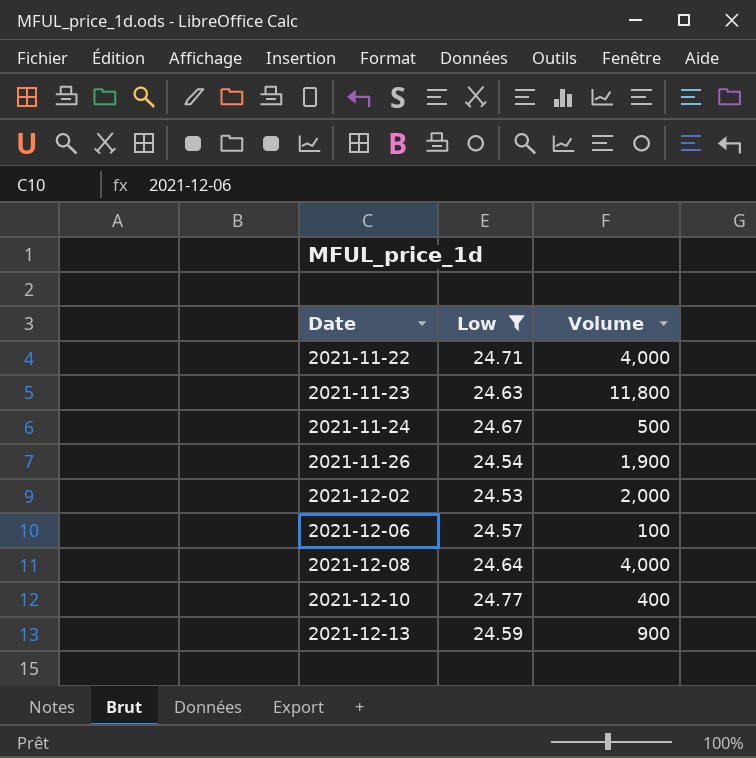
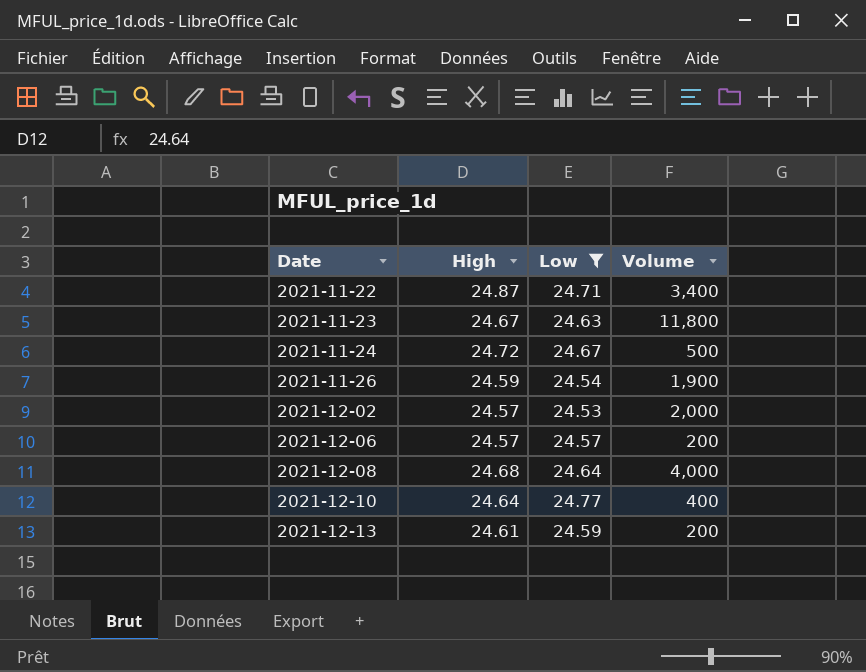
column High | position: none -> 2
2021-11-22 | Volume: 4,000 -> 3,400
2021-12-06 | Volume: 100 -> 200
2021-12-13 | Volume: 900 -> 200

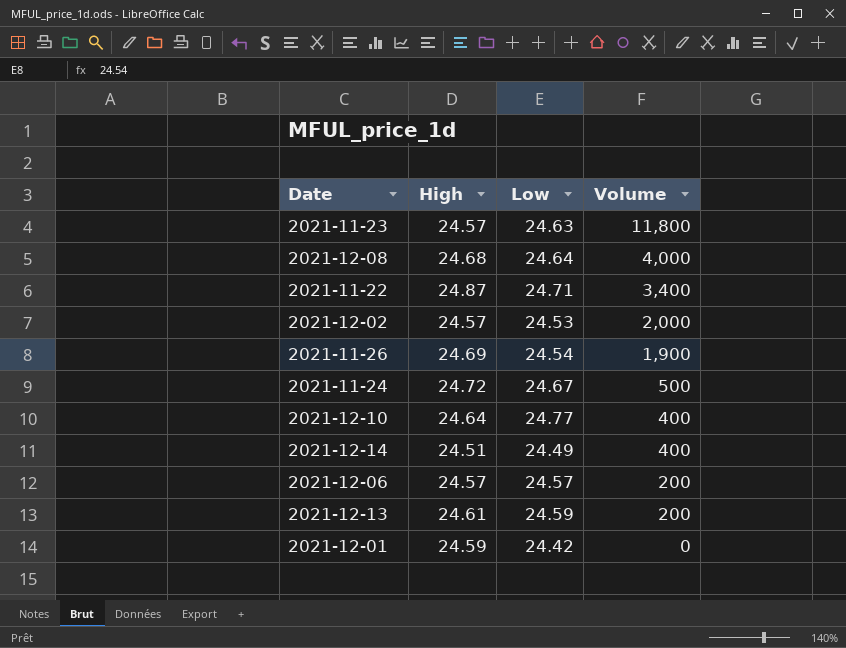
filter: Low >= 24.53 -> none
row order: Date ascending -> Volume descending
2021-11-23 | High: 24.67 -> 24.57
2021-11-26 | High: 24.59 -> 24.69

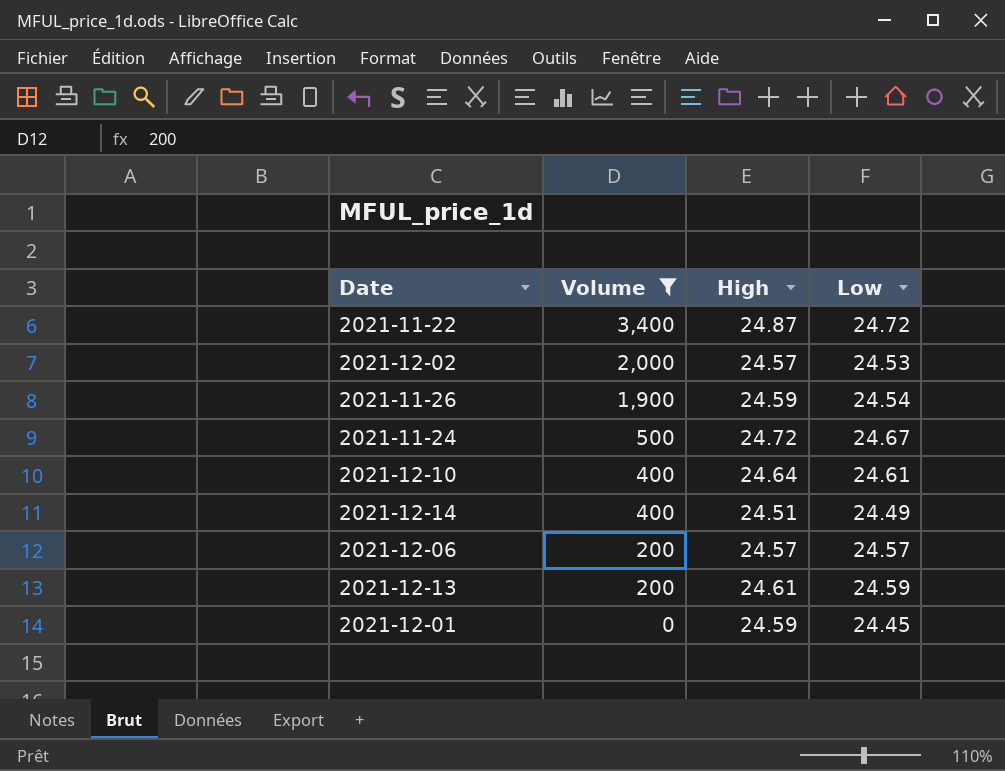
filter: none -> Volume <= 3,400
column Volume | position: 4 -> 2
2021-11-22 | Low: 24.71 -> 24.72
2021-11-26 | High: 24.69 -> 24.59
2021-12-10 | Low: 24.77 -> 24.61
2021-12-01 | Low: 24.42 -> 24.45

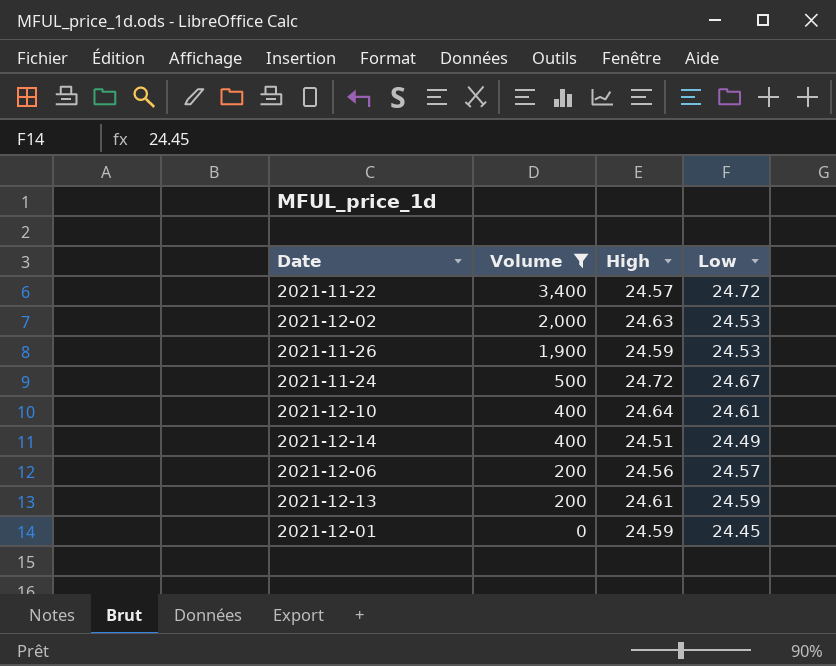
2021-11-22 | High: 24.87 -> 24.57
2021-12-02 | High: 24.57 -> 24.63
2021-11-26 | Low: 24.54 -> 24.53
2021-12-06 | High: 24.57 -> 24.56

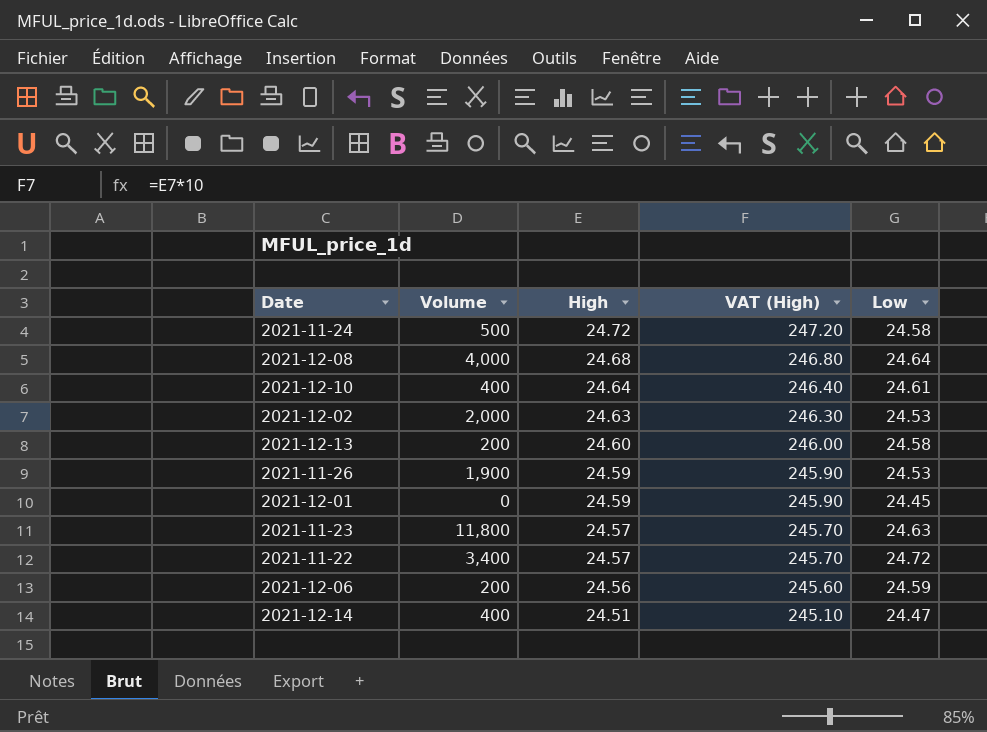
filter: Volume <= 3,400 -> none
row order: Volume descending -> High descending
column VAT (High) | formula: none -> [High] * 10
2021-11-24 | Low: 24.67 -> 24.58
2021-12-13 | High: 24.61 -> 24.60
2021-12-13 | Low: 24.59 -> 24.58
2021-12-06 | Low: 24.57 -> 24.59
2021-12-14 | Low: 24.49 -> 24.47

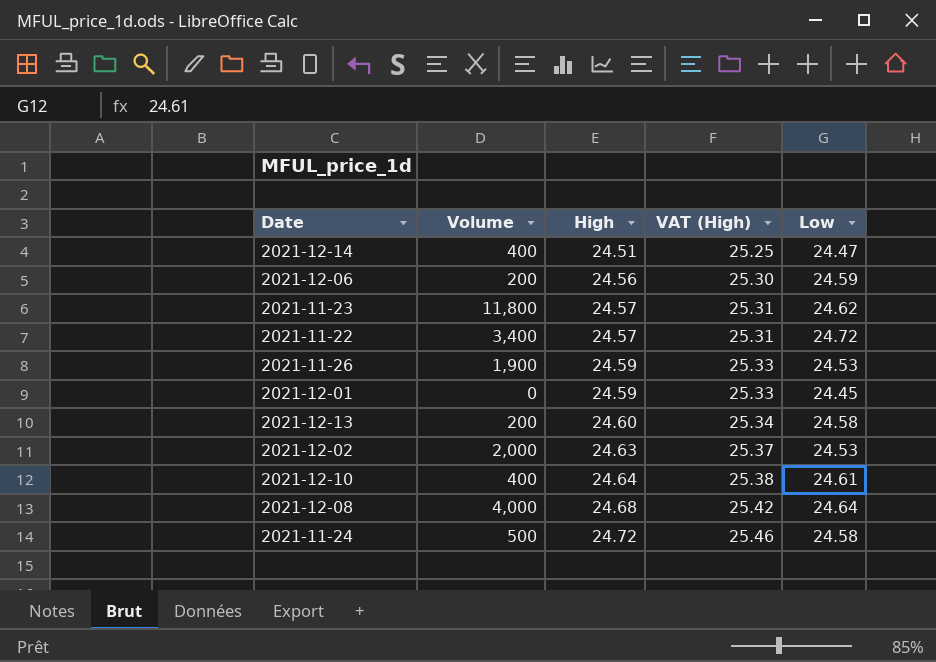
row order: High descending -> High ascending
column VAT (High) | formula: [High] * 10 -> [High] * 1.03
2021-11-23 | Low: 24.63 -> 24.62

